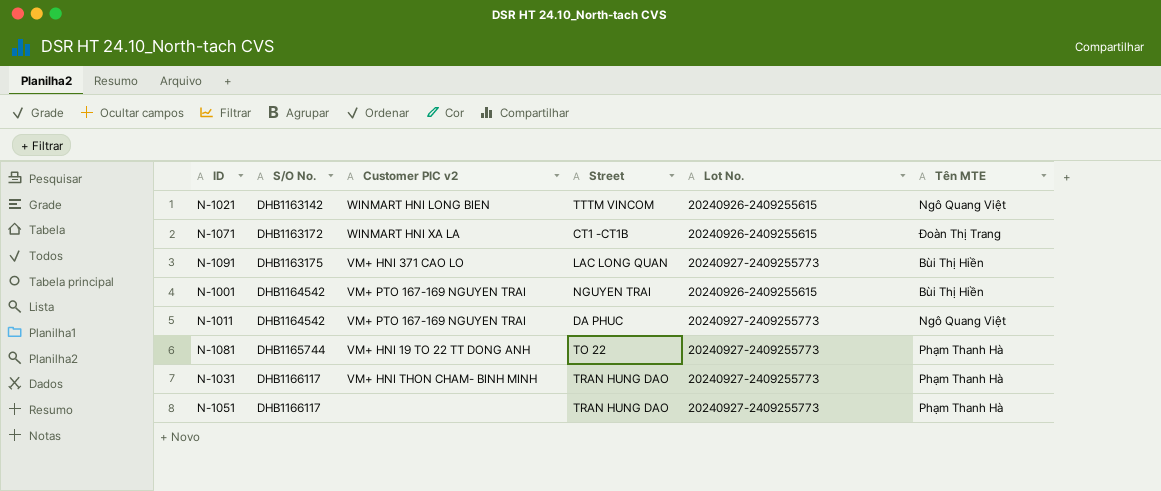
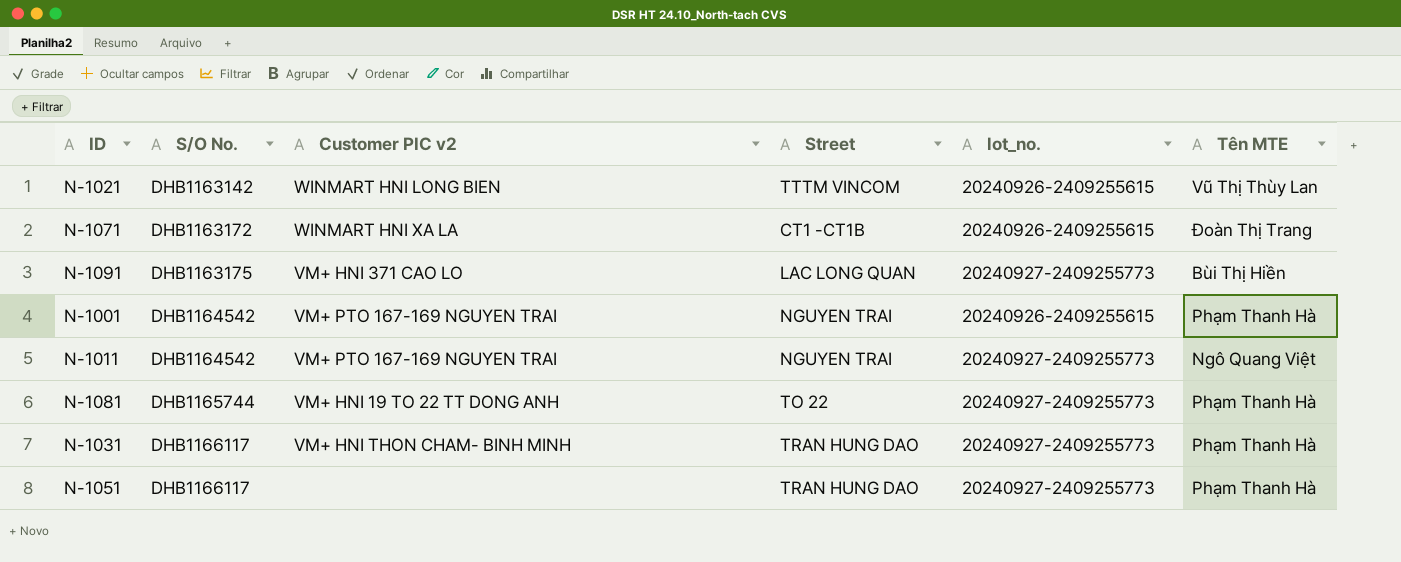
column name: Lot No. -> lot_no.
N-1021 | Tên MTE: Ngô Quang Việt -> Vũ Thị Thùy Lan
N-1001 | Tên MTE: Bùi Thị Hiền -> Phạm Thanh Hà
N-1011 | Street: DA PHUC -> NGUYEN TRAI

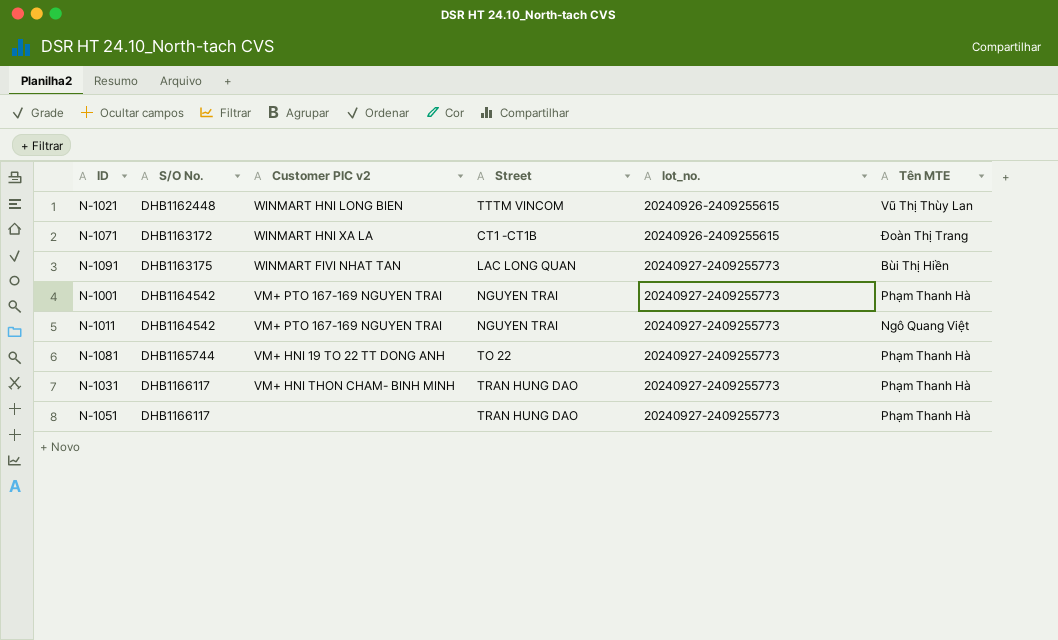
N-1021 | S/O No.: DHB1163142 -> DHB1162448
N-1091 | Customer PIC v2: VM+ HNI 371 CAO LO -> WINMART FIVI NHAT TAN
N-1001 | lot_no.: 20240926-2409255615 -> 20240927-2409255773

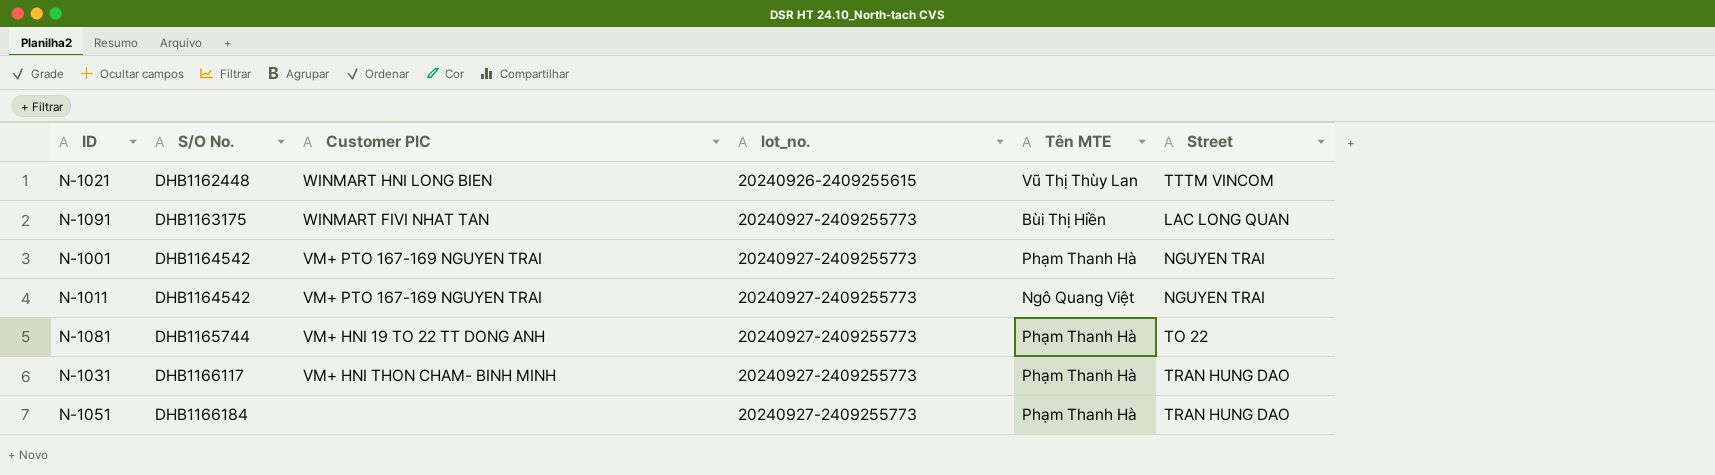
column name: Customer PIC v2 -> Customer PIC
column Street | position: 4 -> 6
row N-1071: DHB1163172 | WINMART HNI XA LA | CT1 -CT1B | 20240926-2409255615 | Đoàn Thị Trang -> none
N-1051 | S/O No.: DHB1166117 -> DHB1166184

